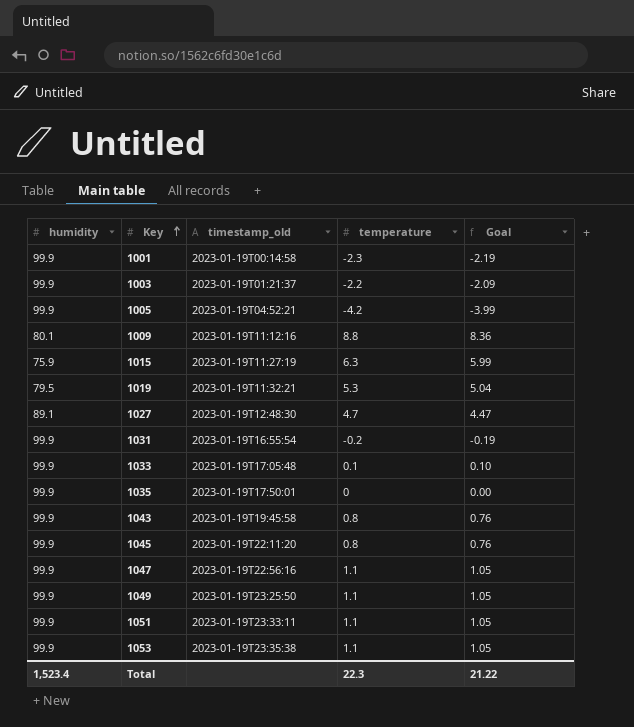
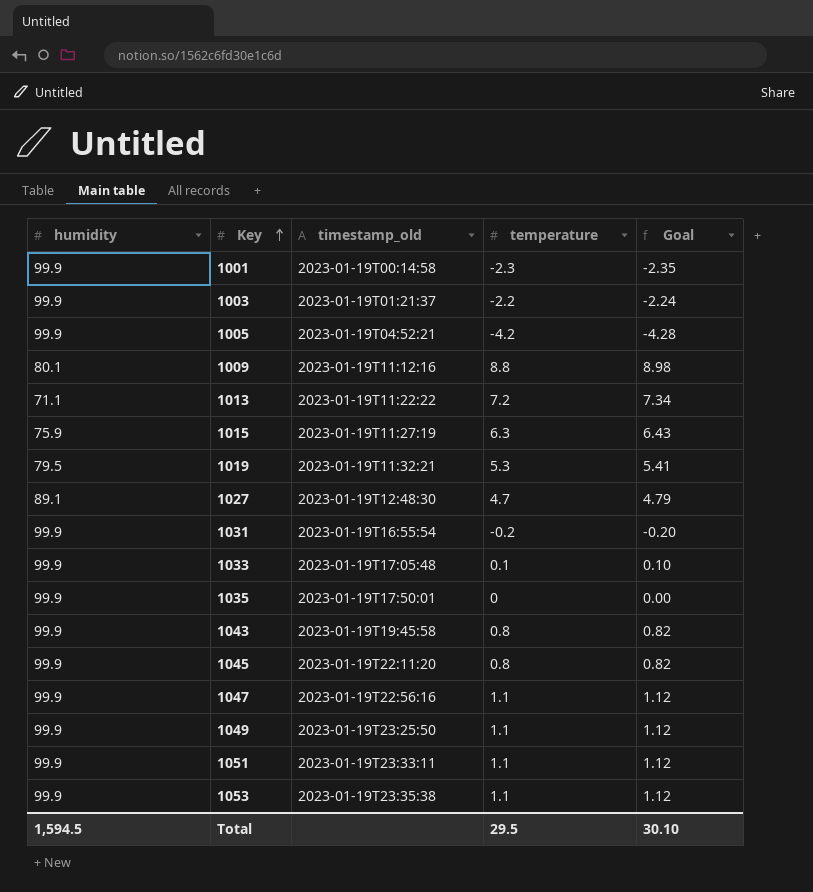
column Goal | formula: [temperature] * 0.95 -> [temperature] * 1.02
row 1013: none -> 71.1 | 2023-01-19T11:22:22 | 7.2 | 7.34
Total | humidity: 1,523.4 -> 1,594.5
Total | temperature: 22.3 -> 29.5
Total | Goal: 21.22 -> 30.10

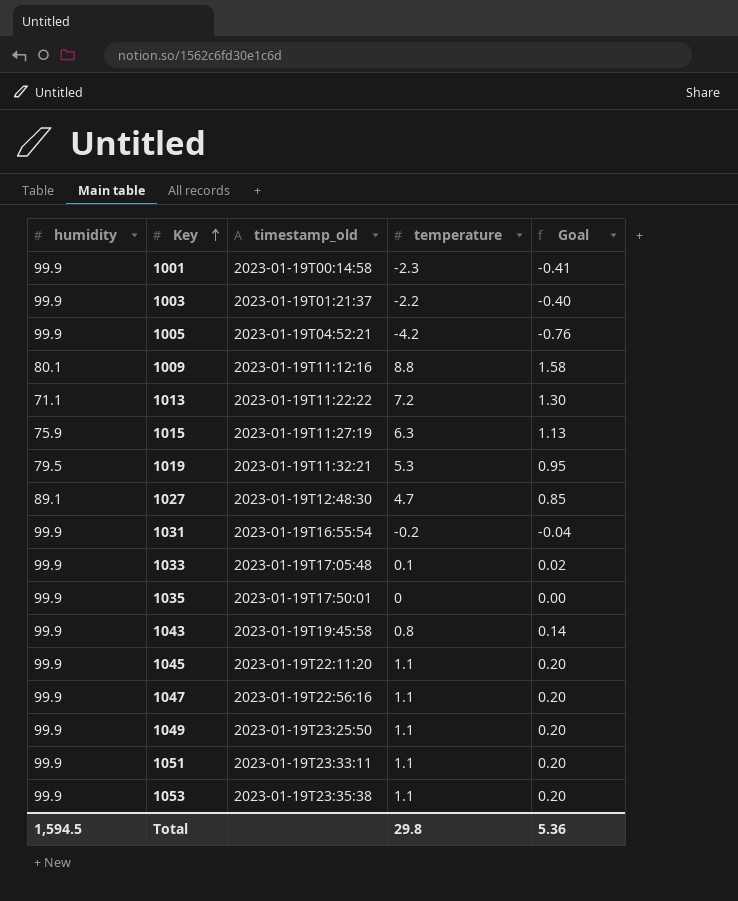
column Goal | formula: [temperature] * 1.02 -> [temperature] * 0.18
1045 | temperature: 0.8 -> 1.1
Total | temperature: 29.5 -> 29.8
Total | Goal: 30.10 -> 5.36

